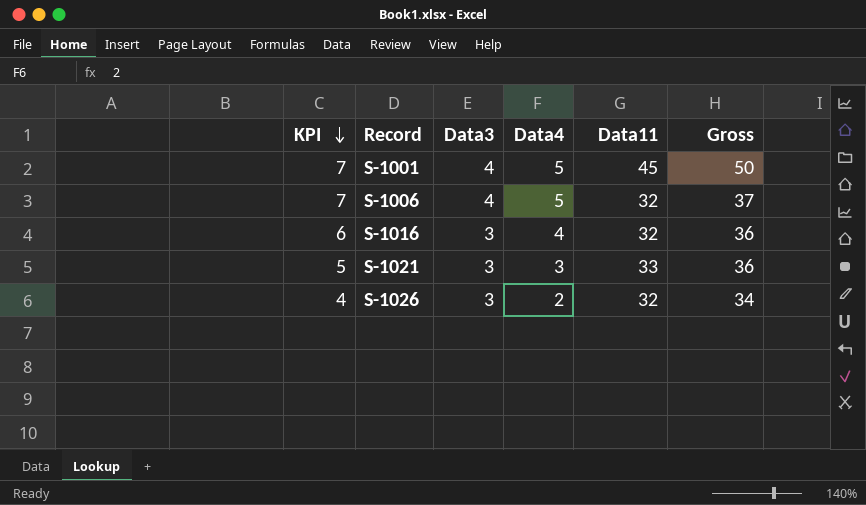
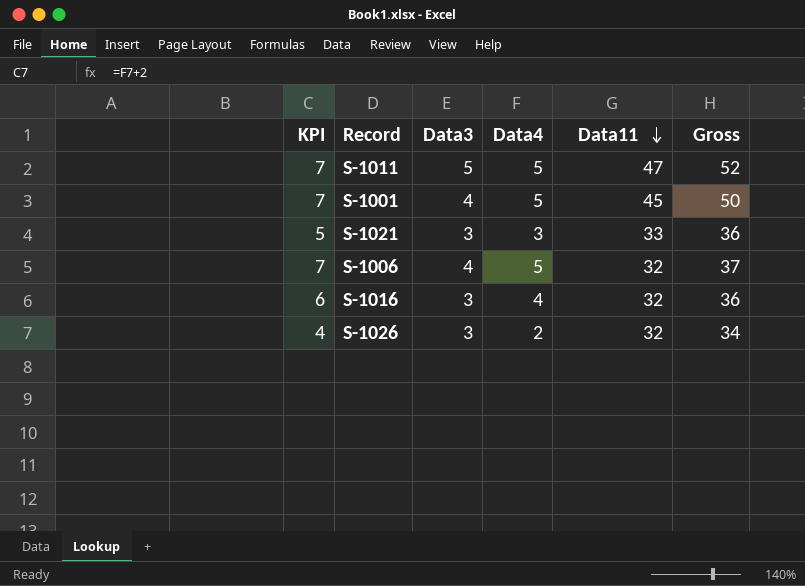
row order: KPI descending -> Data11 descending
row S-1011: none -> 7 | 5 | 5 | 47 | 52

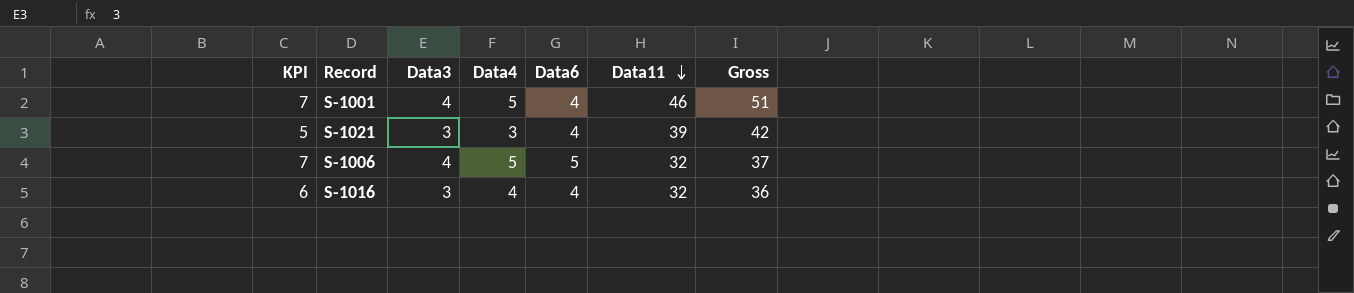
column Data6 | position: none -> 5
row S-1011: 7 | 5 | 5 | 47 | 52 -> none
row S-1026: 4 | 3 | 2 | 32 | 34 -> none
S-1001 | Data11: 45 -> 46
S-1001 | Gross: 50 -> 51
S-1021 | Data11: 33 -> 39
S-1021 | Gross: 36 -> 42

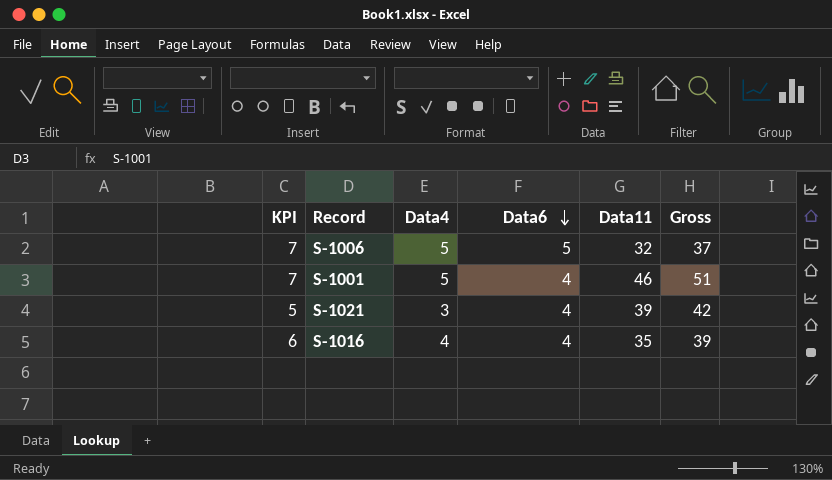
row order: Data11 descending -> Data6 descending
column Data3 | position: 3 -> none
S-1016 | Data11: 32 -> 35
S-1016 | Gross: 36 -> 39

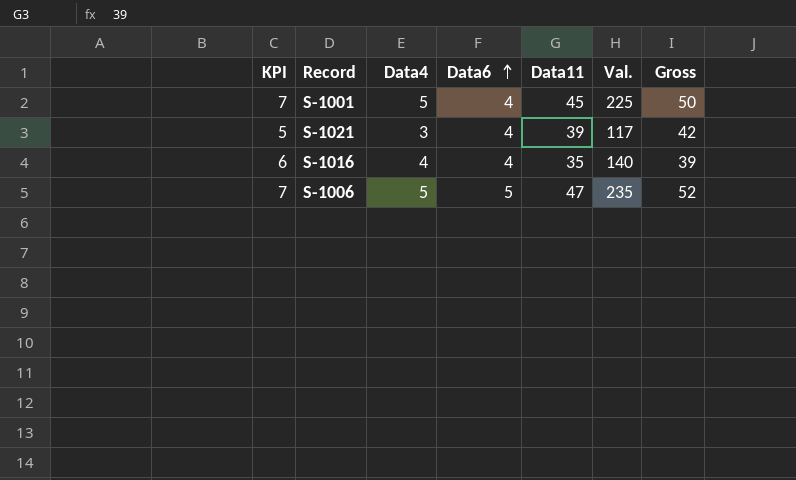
row order: Data6 descending -> Data6 ascending
column Val. | formula: none -> [Data4] * [Data11]
S-1001 | Data11: 46 -> 45
S-1001 | Gross: 51 -> 50
S-1006 | Data11: 32 -> 47
S-1006 | Gross: 37 -> 52

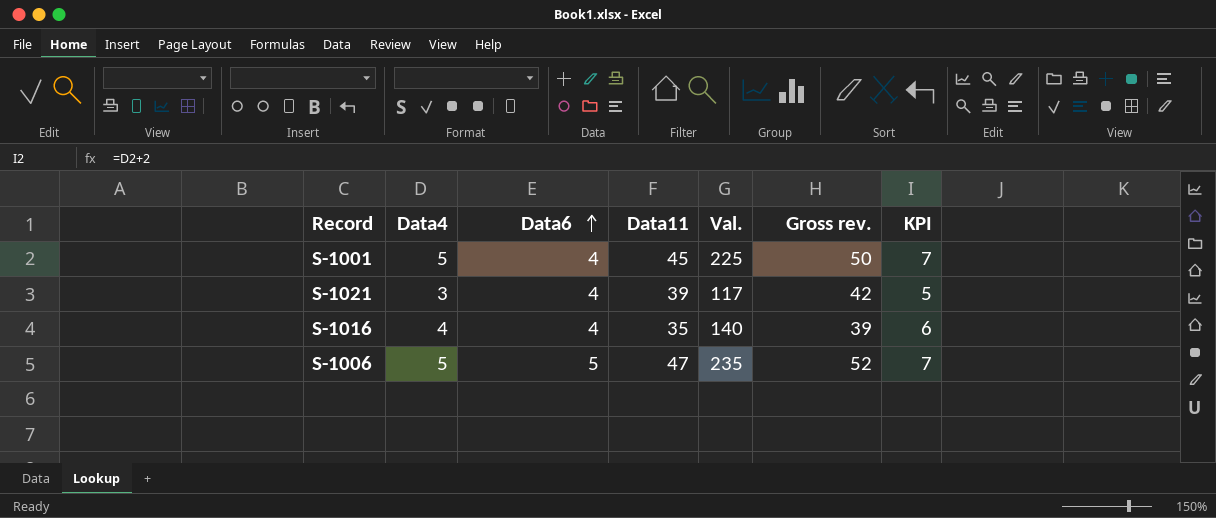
column name: Gross -> Gross rev.
column KPI | position: 1 -> 7

